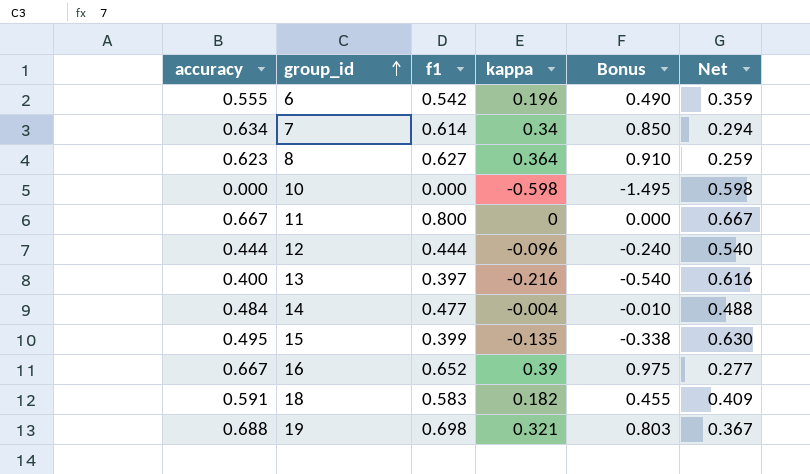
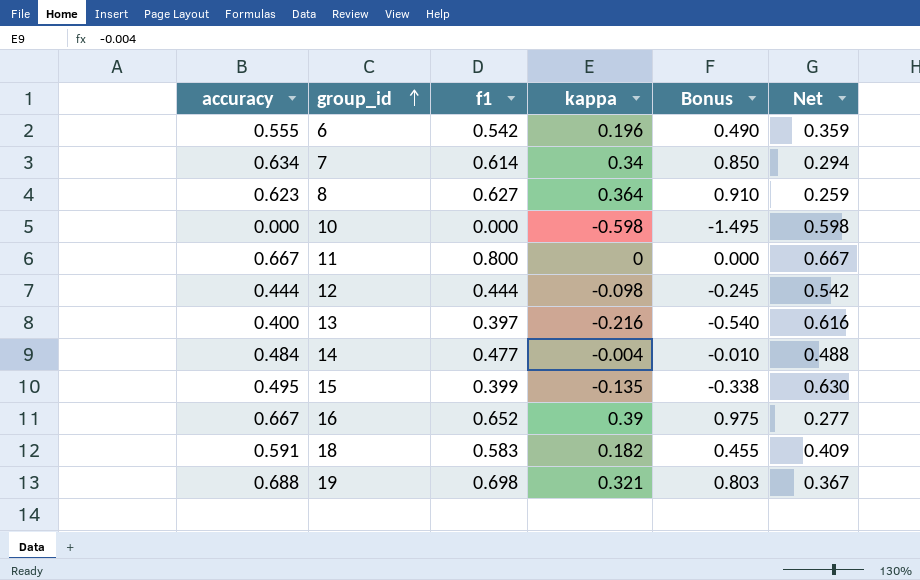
12 | kappa: -0.096 -> -0.098
12 | Bonus: -0.240 -> -0.245
12 | Net: 0.540 -> 0.542

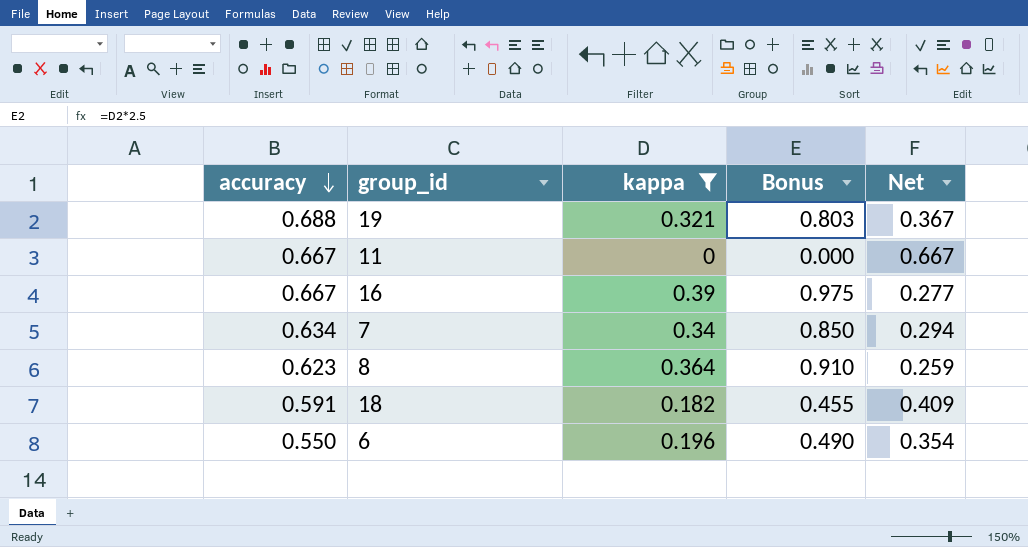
filter: none -> kappa >= 0
row order: group_id ascending -> accuracy descending
column f1 | position: 3 -> none
6 | accuracy: 0.555 -> 0.550
6 | Net: 0.359 -> 0.354

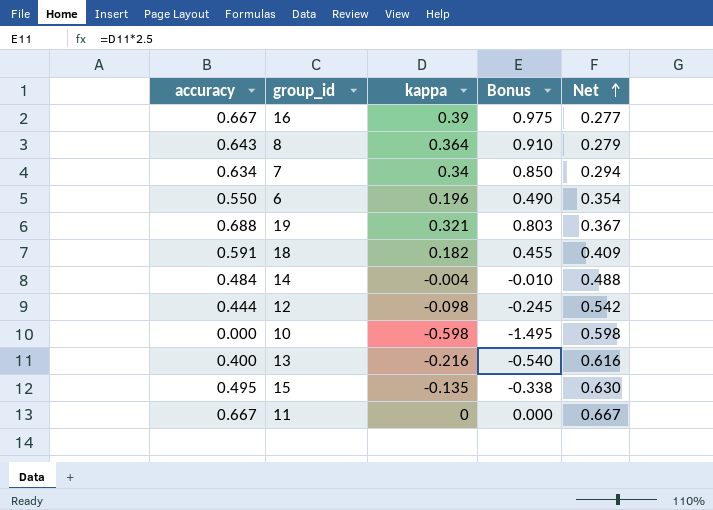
filter: kappa >= 0 -> none
row order: accuracy descending -> Net ascending
8 | accuracy: 0.623 -> 0.643
8 | Net: 0.259 -> 0.279

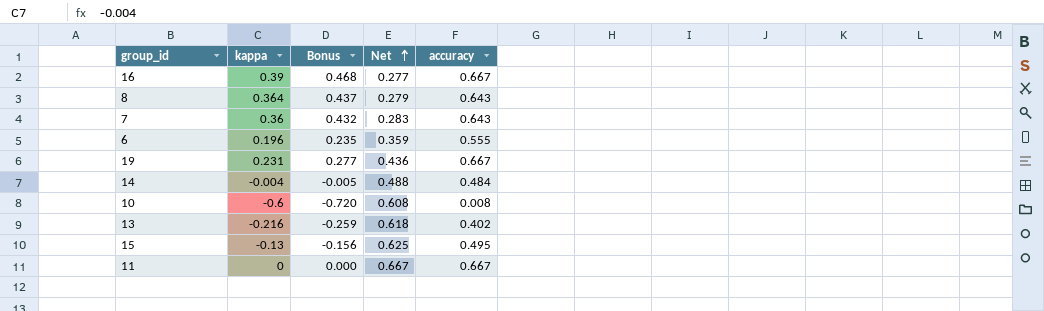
column Bonus | formula: [kappa] * 2.5 -> [kappa] * 1.2
column accuracy | position: 1 -> 5
row 18: 0.591 | 0.182 | 0.455 | 0.409 -> none
row 12: 0.444 | -0.098 | -0.245 | 0.542 -> none
7 | kappa: 0.34 -> 0.36
7 | Net: 0.294 -> 0.283
7 | accuracy: 0.634 -> 0.643
6 | Net: 0.354 -> 0.359
6 | accuracy: 0.550 -> 0.555
19 | kappa: 0.321 -> 0.231
19 | Net: 0.367 -> 0.436
19 | accuracy: 0.688 -> 0.667
10 | kappa: -0.598 -> -0.6
10 | Net: 0.598 -> 0.608
10 | accuracy: 0.000 -> 0.008
13 | Net: 0.616 -> 0.618
13 | accuracy: 0.400 -> 0.402
15 | kappa: -0.135 -> -0.13
15 | Net: 0.630 -> 0.625

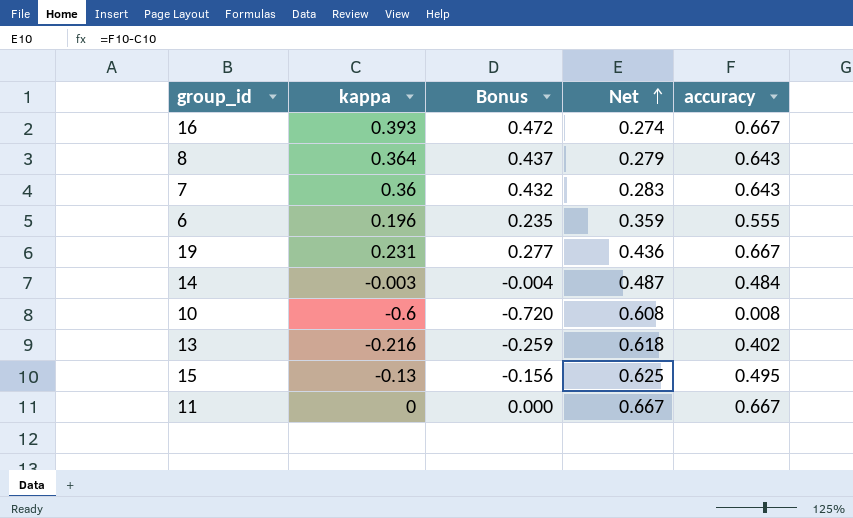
16 | kappa: 0.39 -> 0.393
16 | Bonus: 0.468 -> 0.472
16 | Net: 0.277 -> 0.274
14 | kappa: -0.004 -> -0.003
14 | Bonus: -0.005 -> -0.004
14 | Net: 0.488 -> 0.487

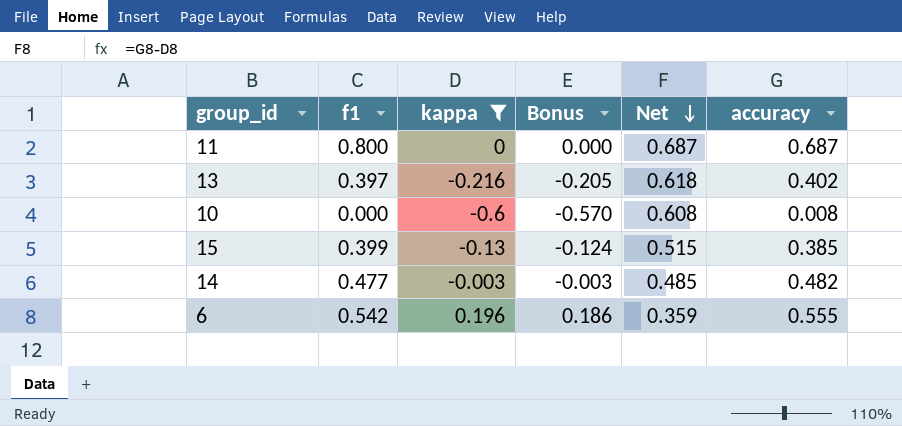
filter: none -> kappa <= 0.196
row order: Net ascending -> Net descending
column f1 | position: none -> 2
column Bonus | formula: [kappa] * 1.2 -> [kappa] * 0.95
11 | Net: 0.667 -> 0.687
11 | accuracy: 0.667 -> 0.687
15 | Net: 0.625 -> 0.515
15 | accuracy: 0.495 -> 0.385
14 | Net: 0.487 -> 0.485
14 | accuracy: 0.484 -> 0.482

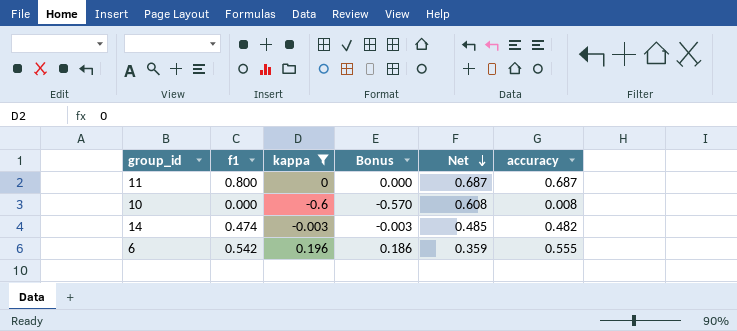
row 13: 0.397 | -0.216 | -0.205 | 0.618 | 0.402 -> none
row 15: 0.399 | -0.13 | -0.124 | 0.515 | 0.385 -> none
14 | f1: 0.477 -> 0.474

